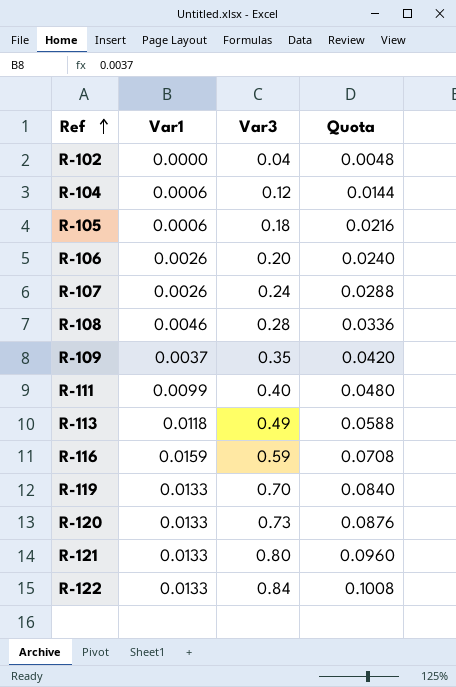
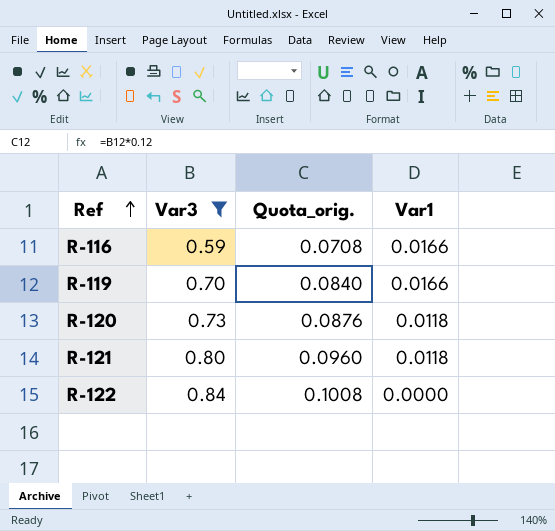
filter: none -> Var3 >= 0.59
column name: Quota -> Quota_orig.
column Var1 | position: 2 -> 4
R-116 | Var1: 0.0159 -> 0.0166
R-119 | Var1: 0.0133 -> 0.0166
R-120 | Var1: 0.0133 -> 0.0118
R-121 | Var1: 0.0133 -> 0.0118
R-122 | Var1: 0.0133 -> 0.0000

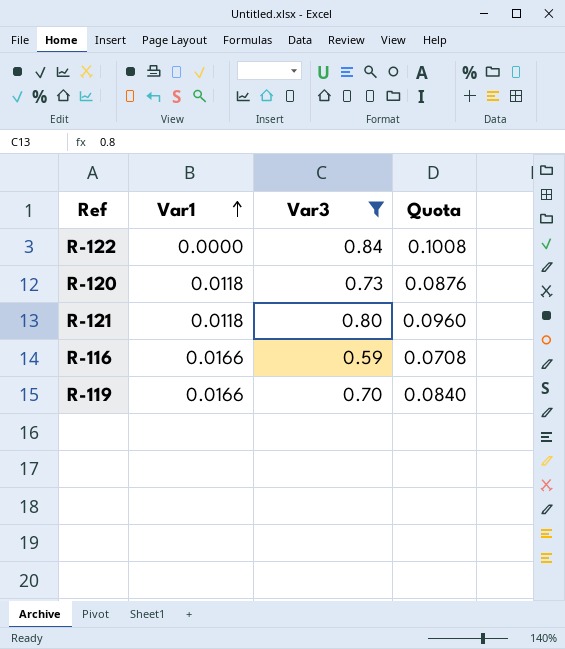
row order: Ref ascending -> Var1 ascending
column Var1 | position: 4 -> 2
column name: Quota_orig. -> Quota

